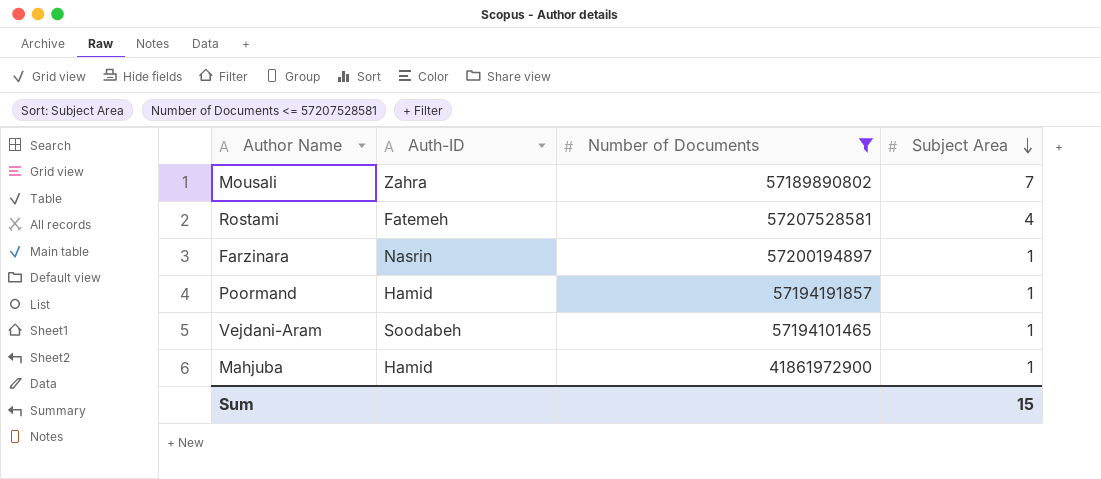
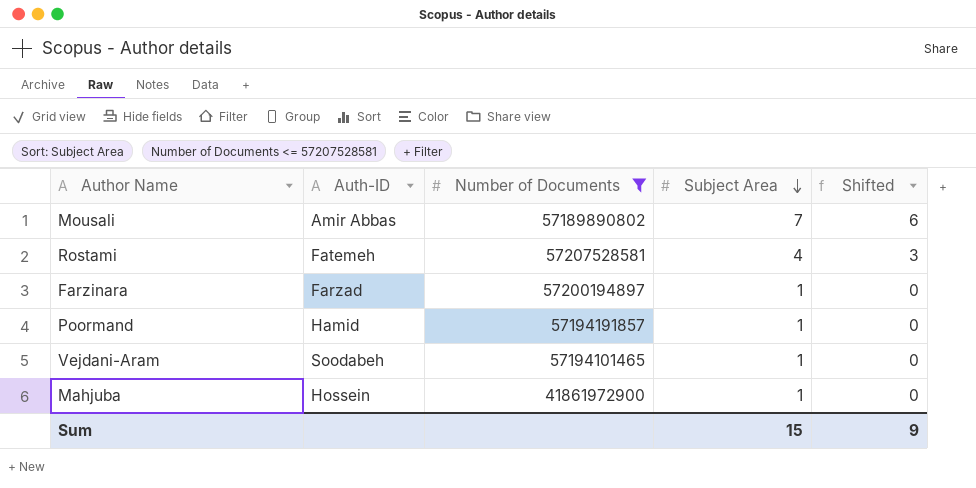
column Shifted | formula: none -> [Subject Area] - 1
Mousali | Auth-ID: Zahra -> Amir Abbas
Farzinara | Auth-ID: Nasrin -> Farzad
Mahjuba | Auth-ID: Hamid -> Hossein

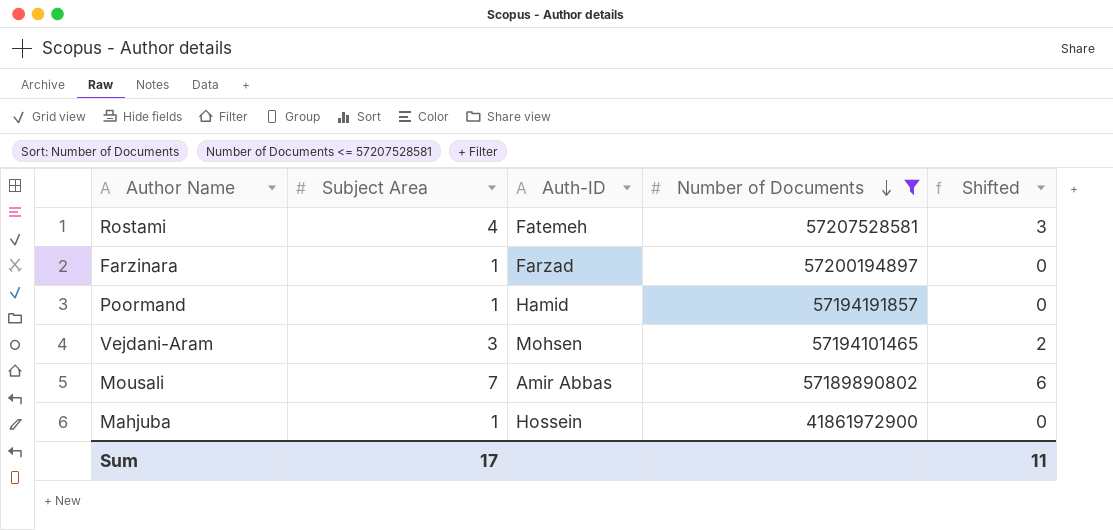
row order: Subject Area descending -> Number of Documents descending
column Subject Area | position: 4 -> 2
Vejdani-Aram | Subject Area: 1 -> 3
Vejdani-Aram | Auth-ID: Soodabeh -> Mohsen
Vejdani-Aram | Shifted: 0 -> 2
Sum | Subject Area: 15 -> 17
Sum | Shifted: 9 -> 11

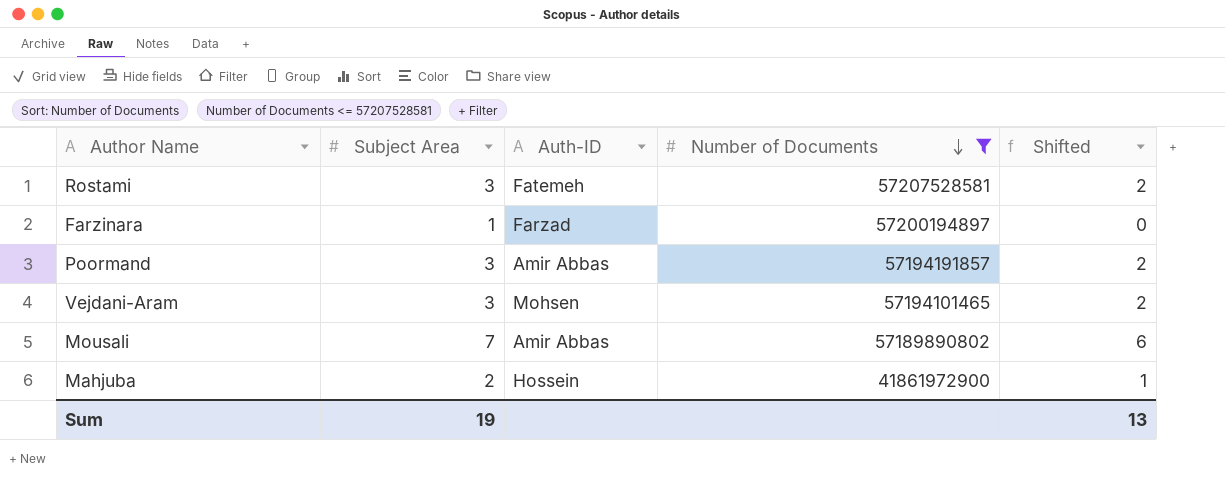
Rostami | Subject Area: 4 -> 3
Rostami | Shifted: 3 -> 2
Poormand | Subject Area: 1 -> 3
Poormand | Auth-ID: Hamid -> Amir Abbas
Poormand | Shifted: 0 -> 2
Mahjuba | Subject Area: 1 -> 2
Mahjuba | Shifted: 0 -> 1
Sum | Subject Area: 17 -> 19
Sum | Shifted: 11 -> 13

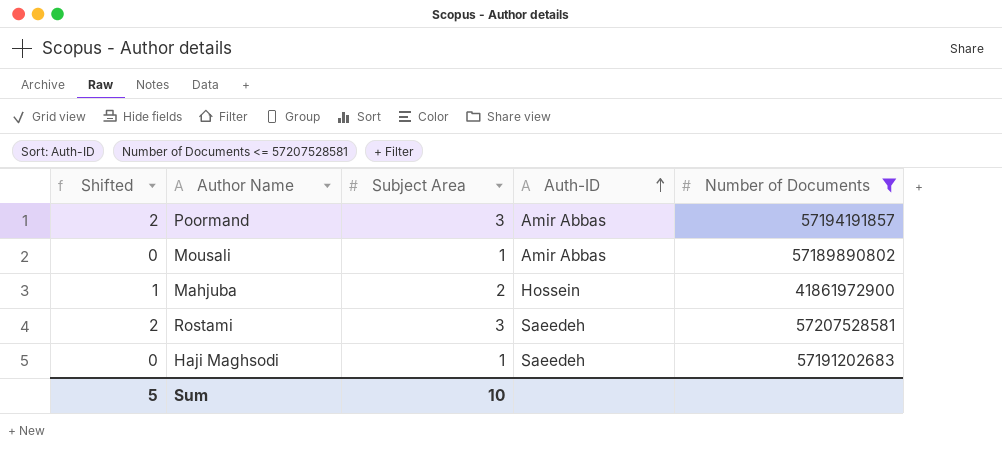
row order: Number of Documents descending -> Auth-ID ascending
column Shifted | position: 5 -> 1
row Farzinara: 1 | Farzad | 57200194897 | 0 -> none
row Vejdani-Aram: 3 | Mohsen | 57194101465 | 2 -> none
Mousali | Shifted: 6 -> 0
Mousali | Subject Area: 7 -> 1
Rostami | Auth-ID: Fatemeh -> Saeedeh
row Haji Maghsodi: none -> 0 | 1 | Saeedeh | 57191202683
Sum | Shifted: 13 -> 5
Sum | Subject Area: 19 -> 10

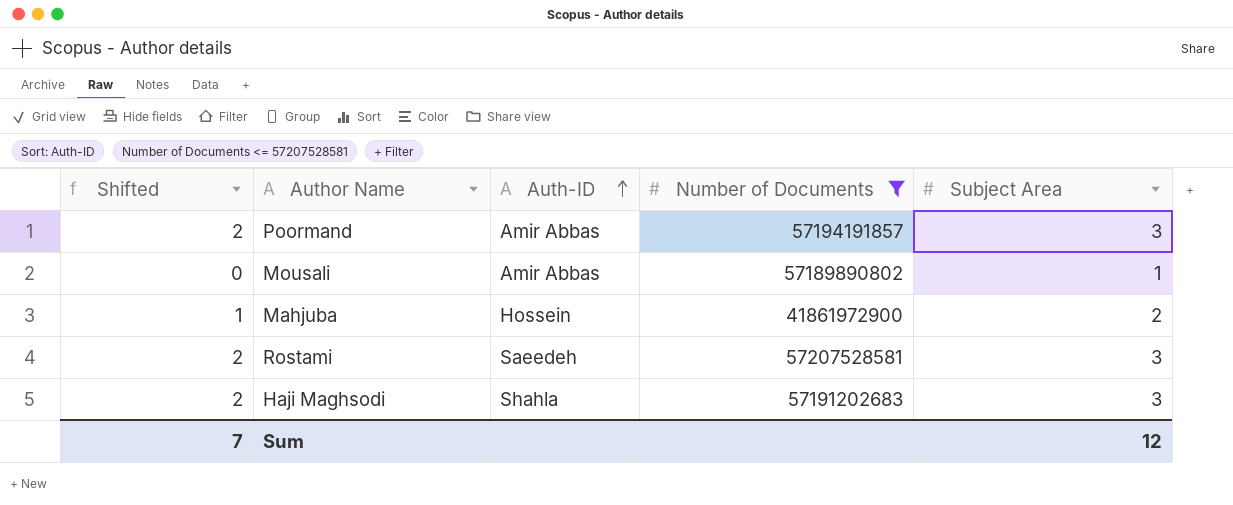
column Subject Area | position: 3 -> 5
Haji Maghsodi | Shifted: 0 -> 2
Haji Maghsodi | Auth-ID: Saeedeh -> Shahla
Haji Maghsodi | Subject Area: 1 -> 3
Sum | Shifted: 5 -> 7
Sum | Subject Area: 10 -> 12

